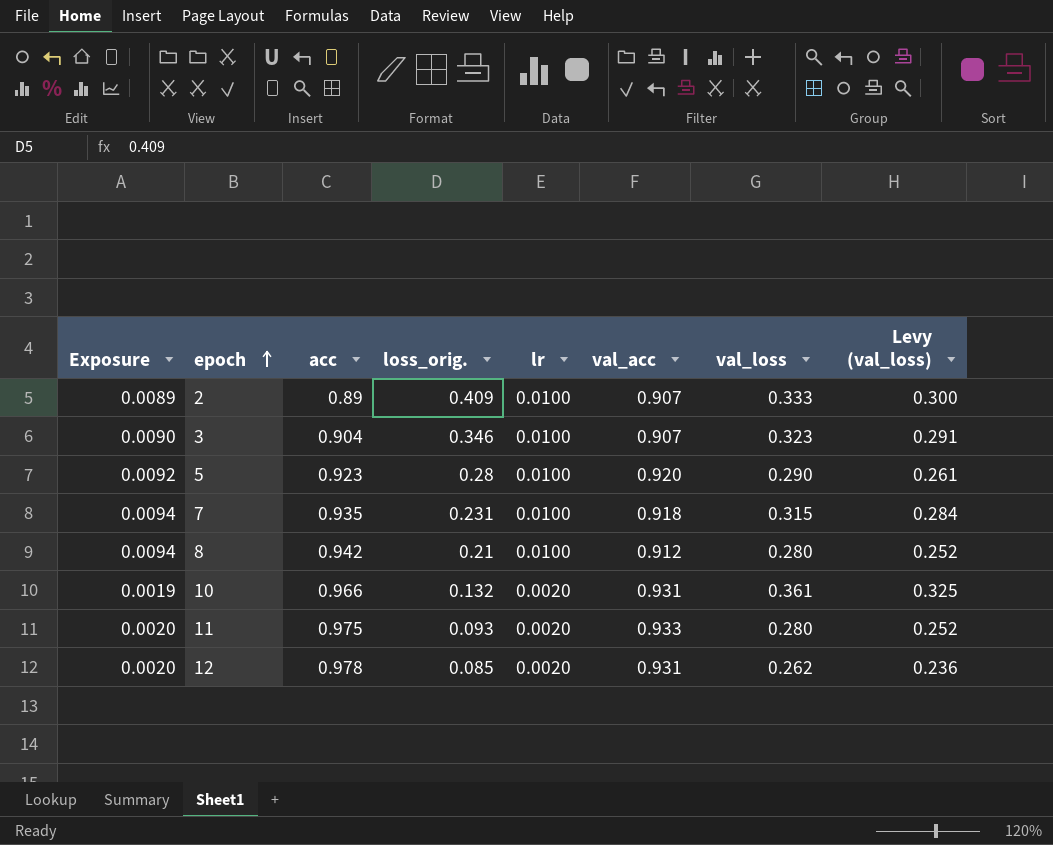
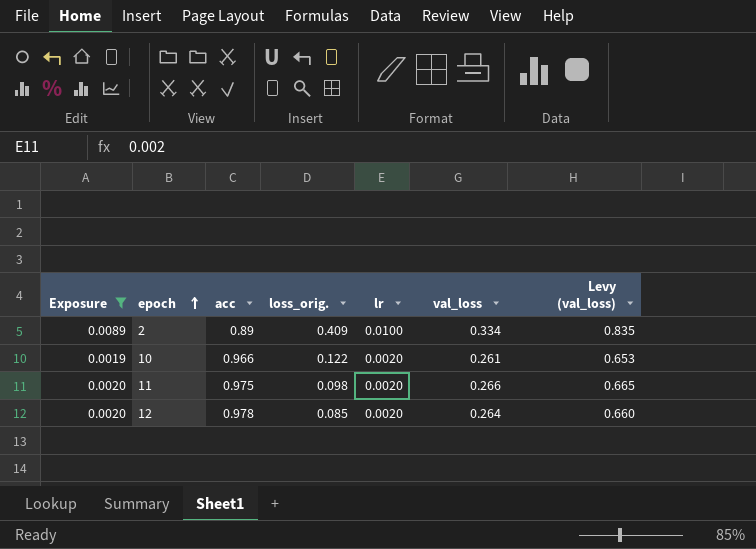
filter: none -> Exposure <= 0.0089
column val_acc | position: 6 -> none
column Levy (val_loss) | formula: [val_loss] * 0.9 -> [val_loss] * 2.5
2 | val_loss: 0.333 -> 0.334
10 | loss_orig.: 0.132 -> 0.122
10 | val_loss: 0.361 -> 0.261
11 | loss_orig.: 0.093 -> 0.098
11 | val_loss: 0.280 -> 0.266
12 | val_loss: 0.262 -> 0.264

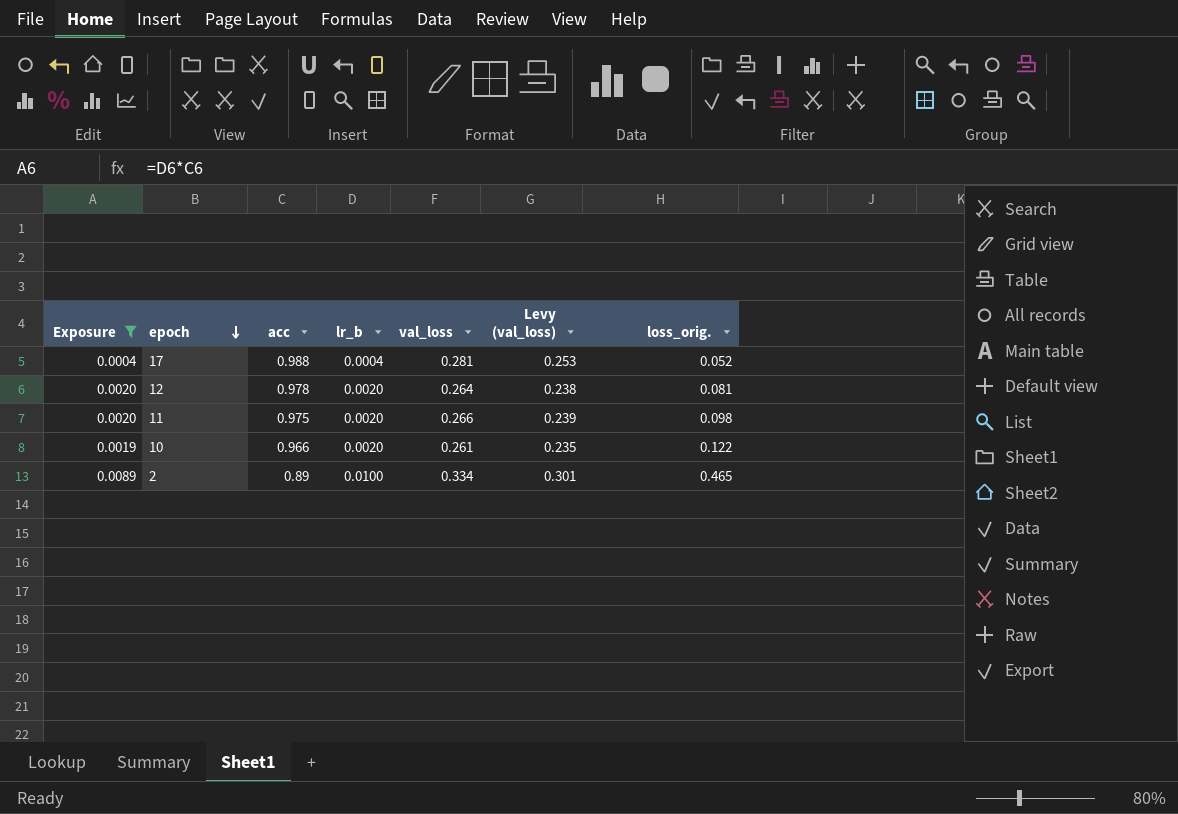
row order: epoch ascending -> epoch descending
column name: lr -> lr_b
column Levy (val_loss) | formula: [val_loss] * 2.5 -> [val_loss] * 0.9
column loss_orig. | position: 4 -> 7
row 17: none -> 0.0004 | 0.988 | 0.0004 | 0.281 | 0.253 | 0.052
12 | loss_orig.: 0.085 -> 0.081
2 | loss_orig.: 0.409 -> 0.465

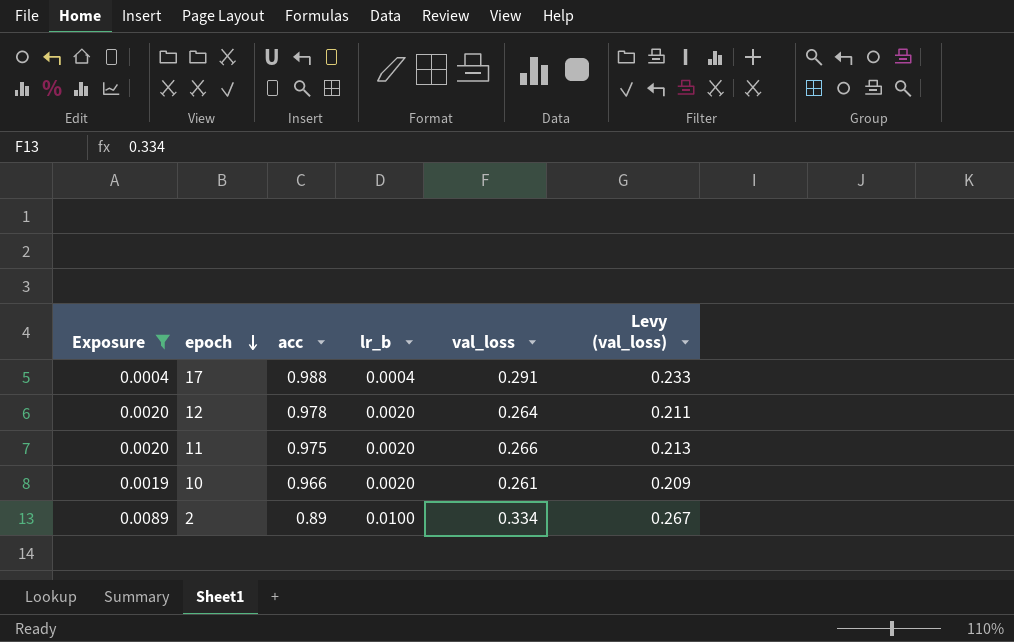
column loss_orig. | position: 7 -> none
column Levy (val_loss) | formula: [val_loss] * 0.9 -> [val_loss] * 0.8
17 | val_loss: 0.281 -> 0.291

